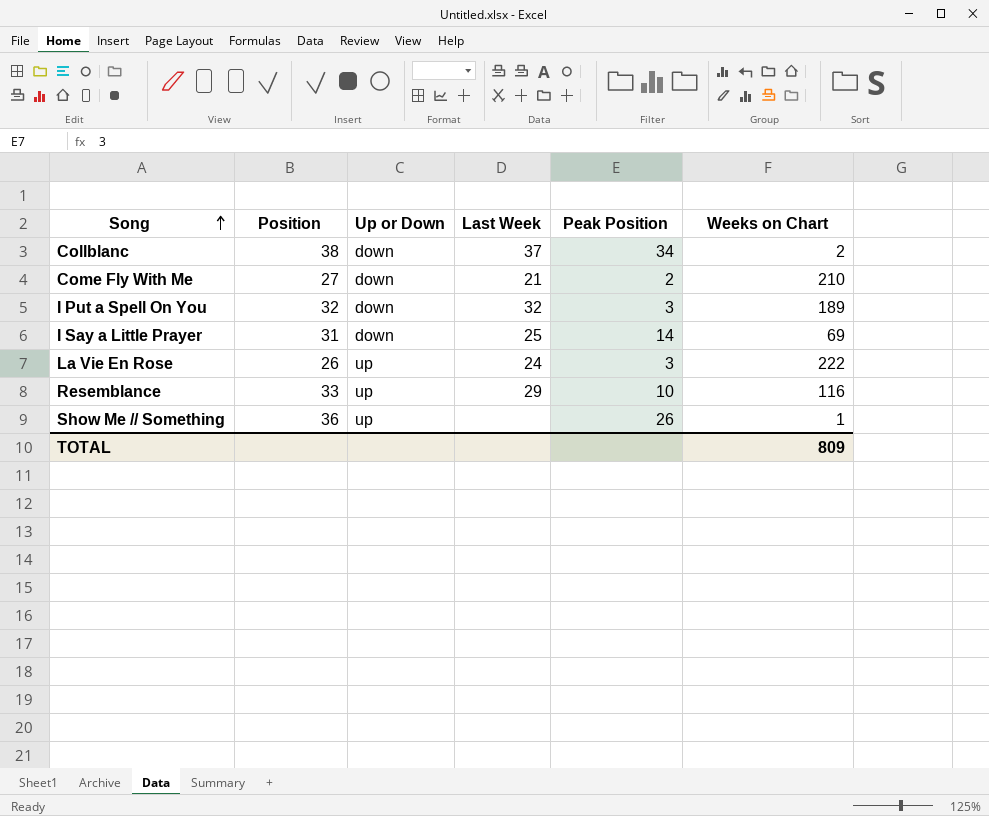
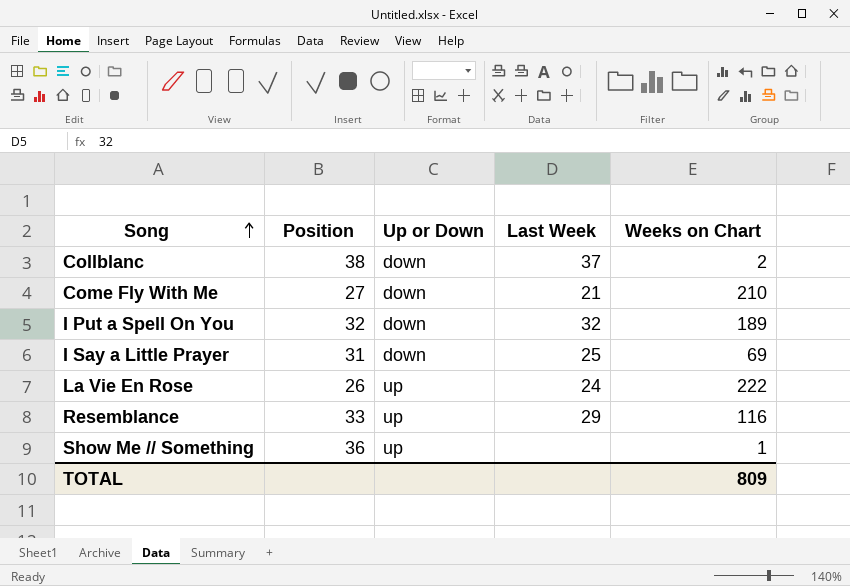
column Peak Position | position: 5 -> none

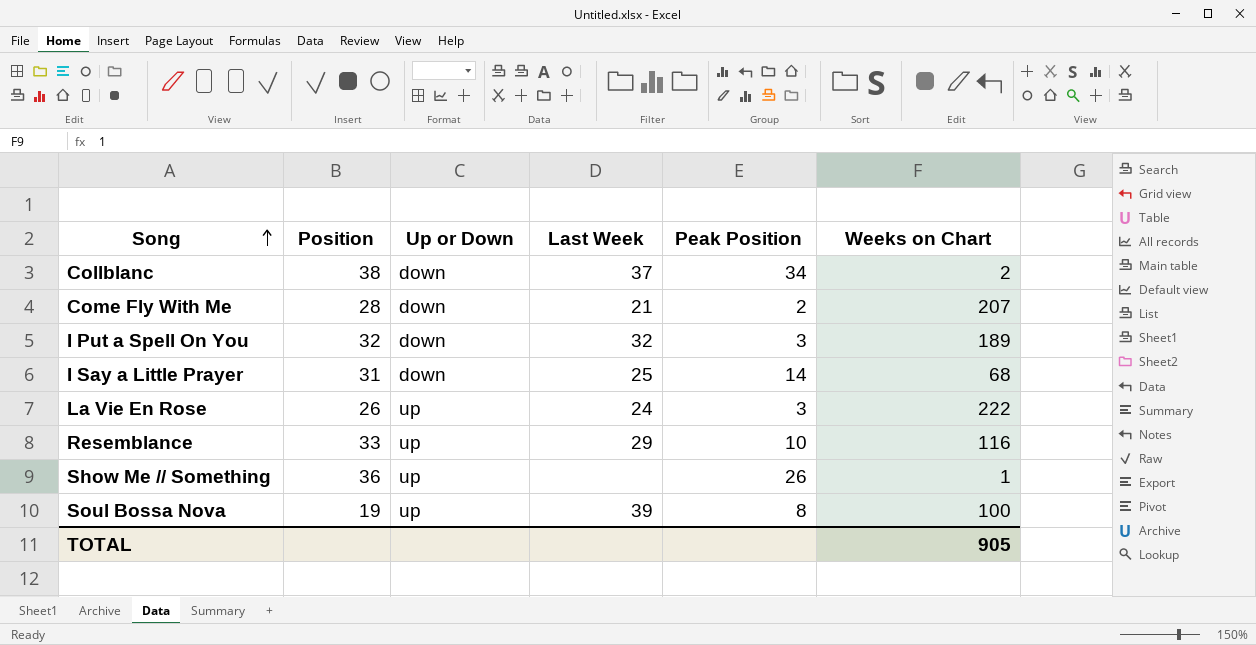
column Peak Position | position: none -> 5
Come Fly With Me | Position: 27 -> 28
Come Fly With Me | Weeks on Chart: 210 -> 207
I Say a Little Prayer | Weeks on Chart: 69 -> 68
row Soul Bossa Nova: none -> 19 | up | 39 | 8 | 100
TOTAL | Weeks on Chart: 809 -> 905

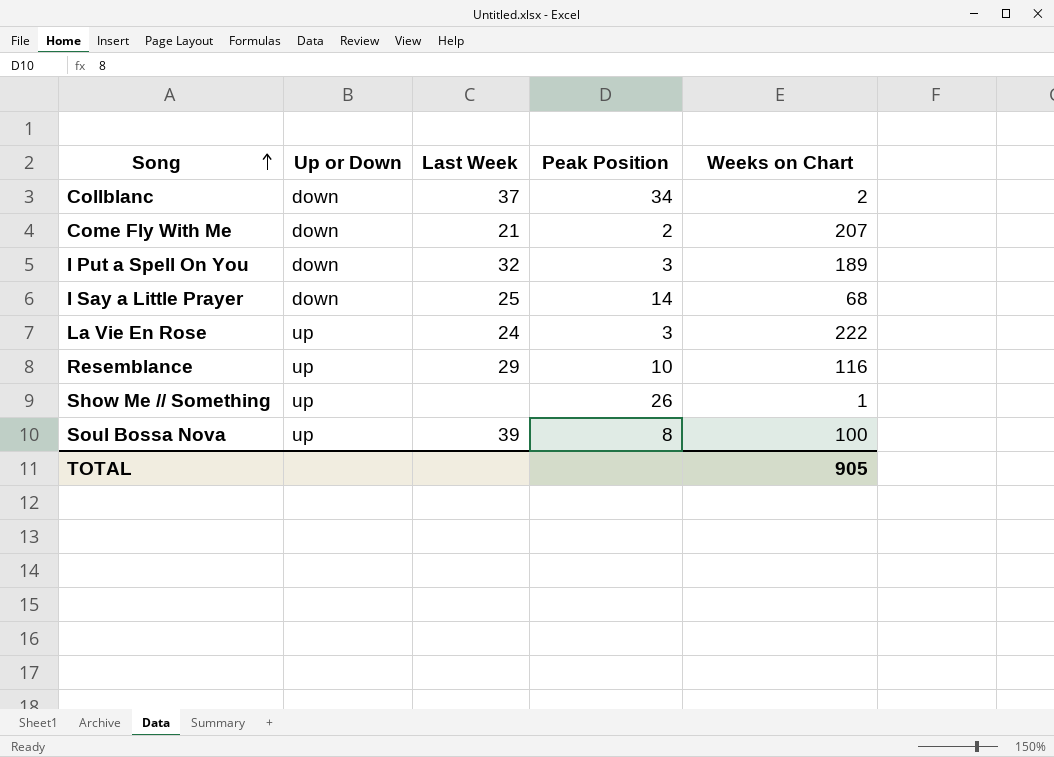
column Position | position: 2 -> none

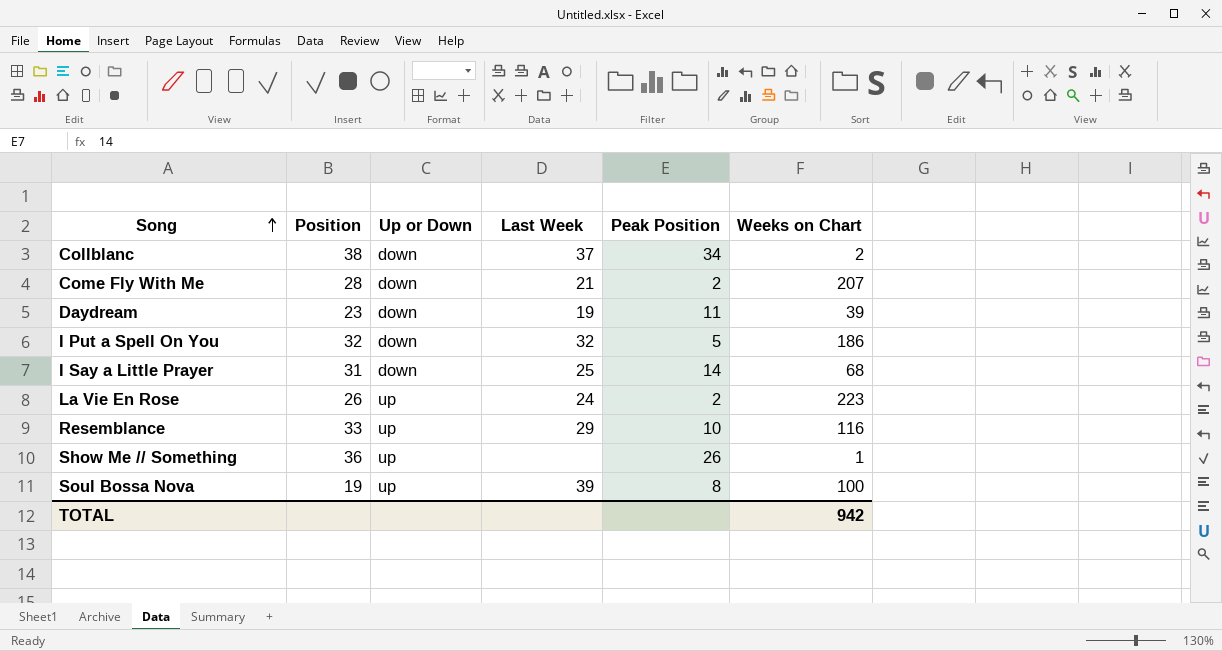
column Position | position: none -> 2
row Daydream: none -> 23 | down | 19 | 11 | 39
I Put a Spell On You | Peak Position: 3 -> 5
I Put a Spell On You | Weeks on Chart: 189 -> 186
La Vie En Rose | Peak Position: 3 -> 2
La Vie En Rose | Weeks on Chart: 222 -> 223
TOTAL | Weeks on Chart: 905 -> 942

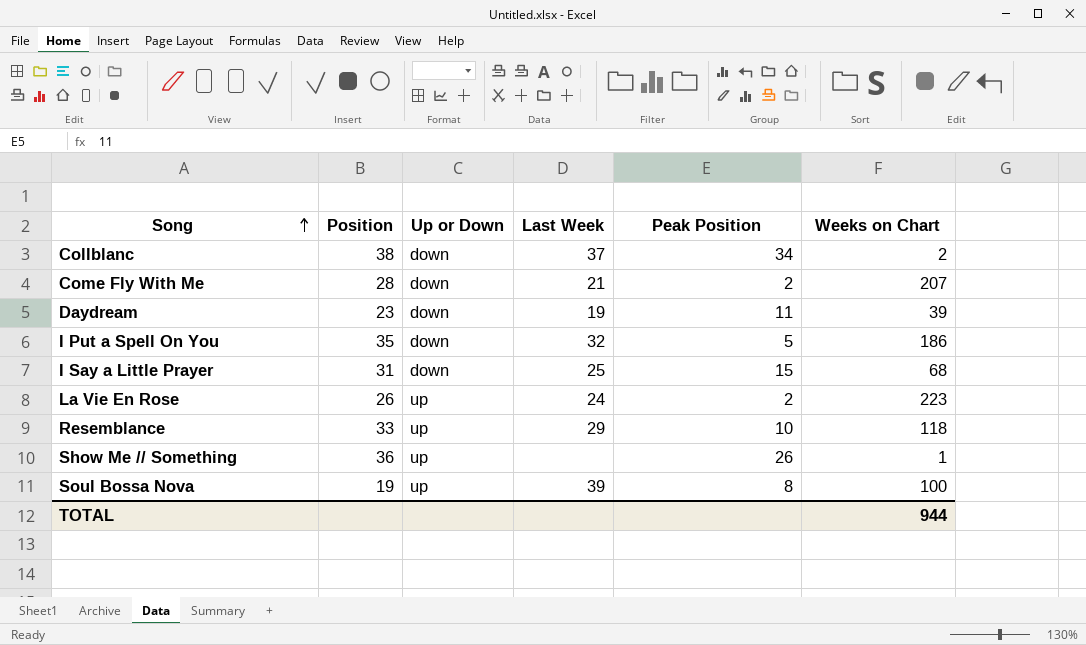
I Put a Spell On You | Position: 32 -> 35
I Say a Little Prayer | Peak Position: 14 -> 15
Resemblance | Weeks on Chart: 116 -> 118
TOTAL | Weeks on Chart: 942 -> 944

